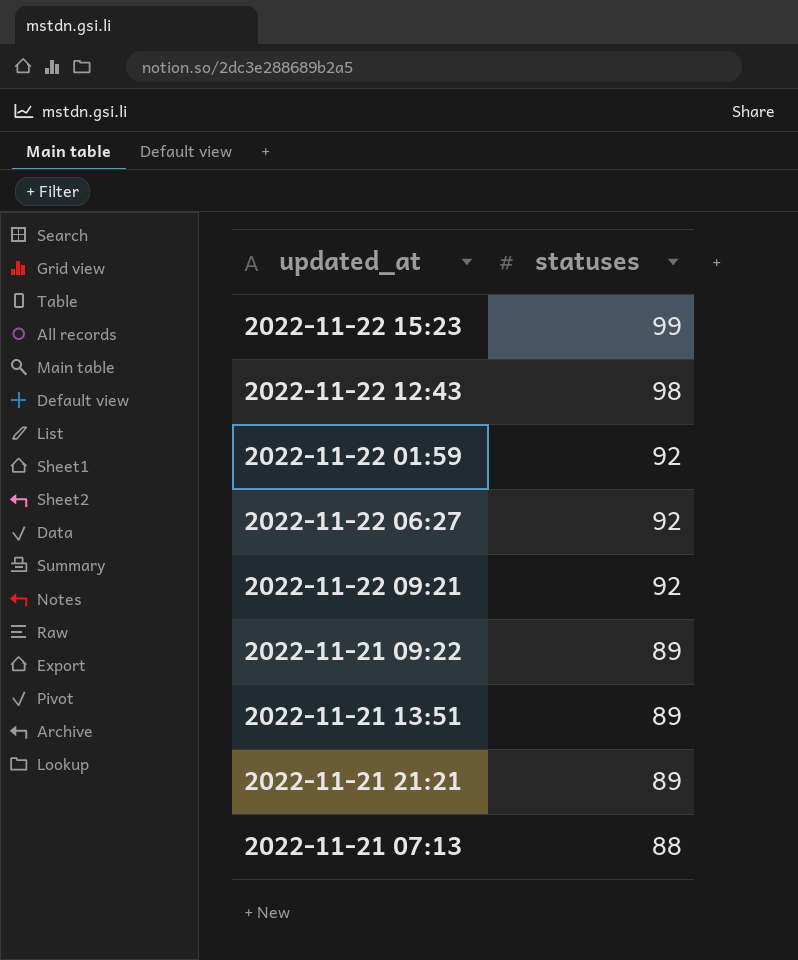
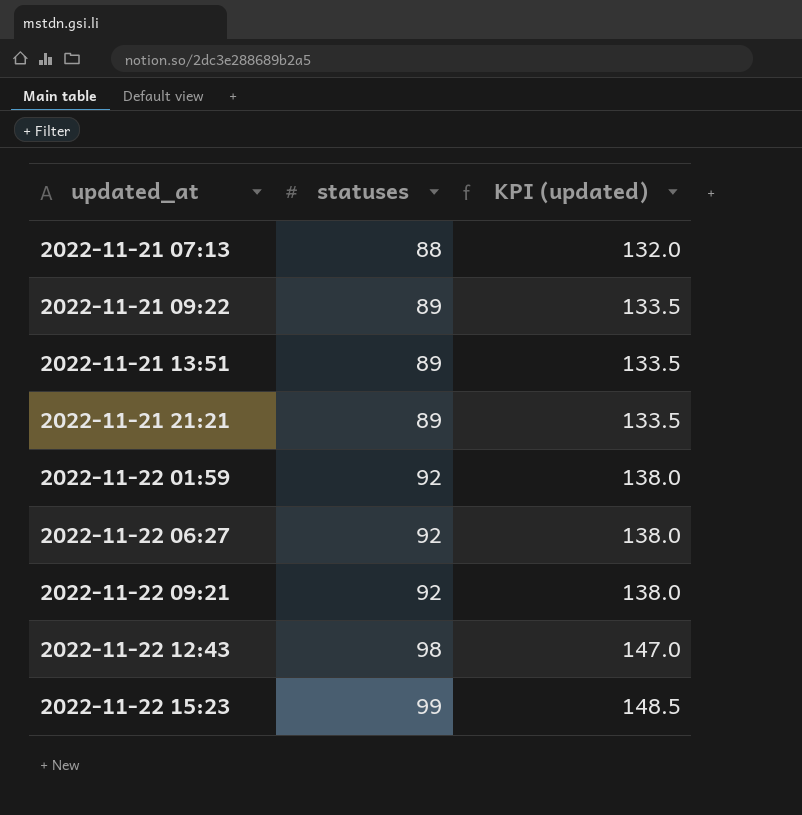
row order: statuses descending -> updated_at ascending
column KPI (updated) | formula: none -> [statuses] * 1.5

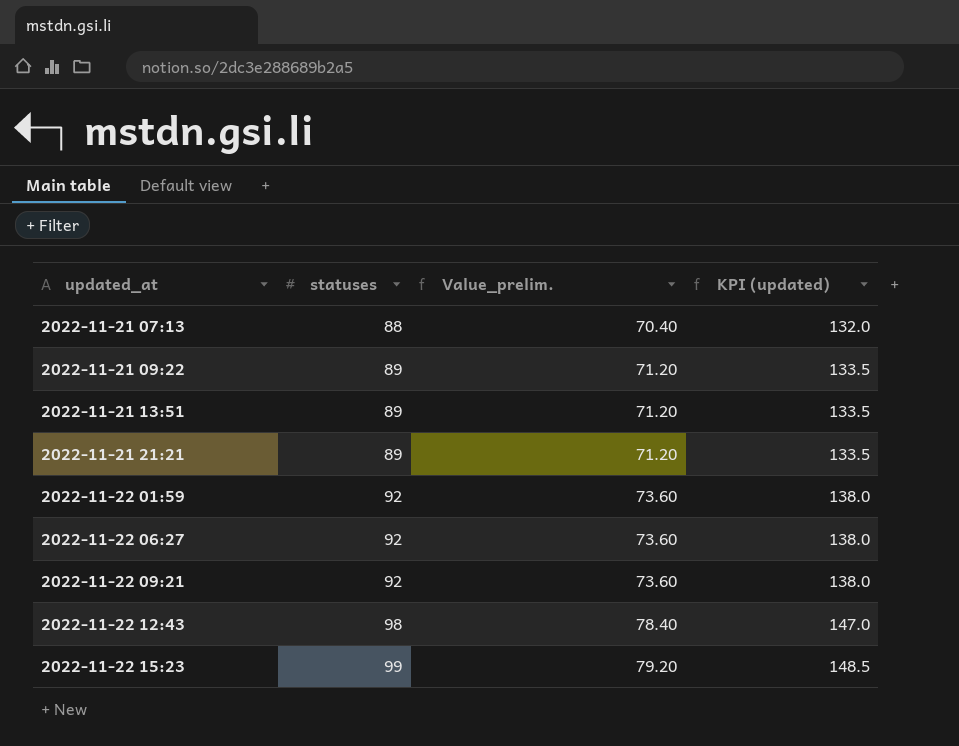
column Value_prelim. | formula: none -> [statuses] * 0.8

